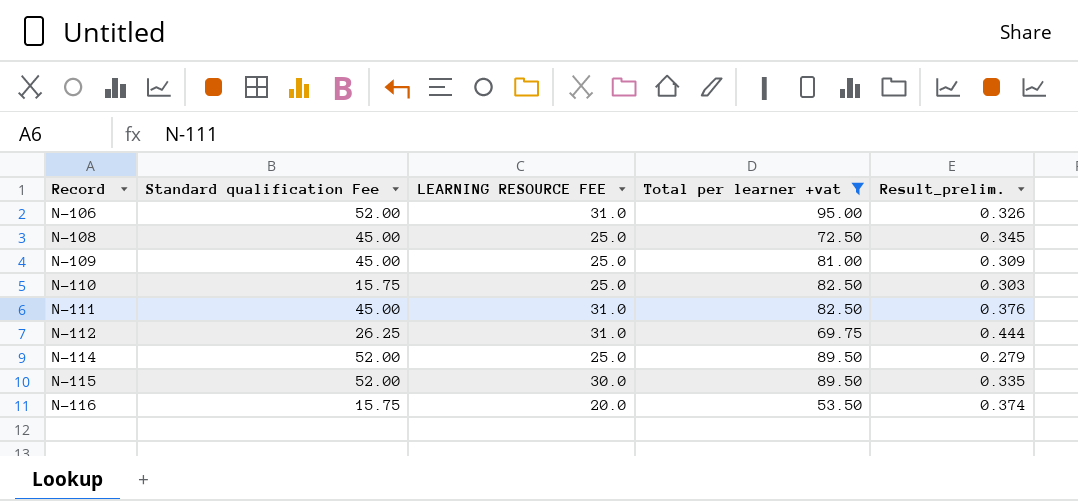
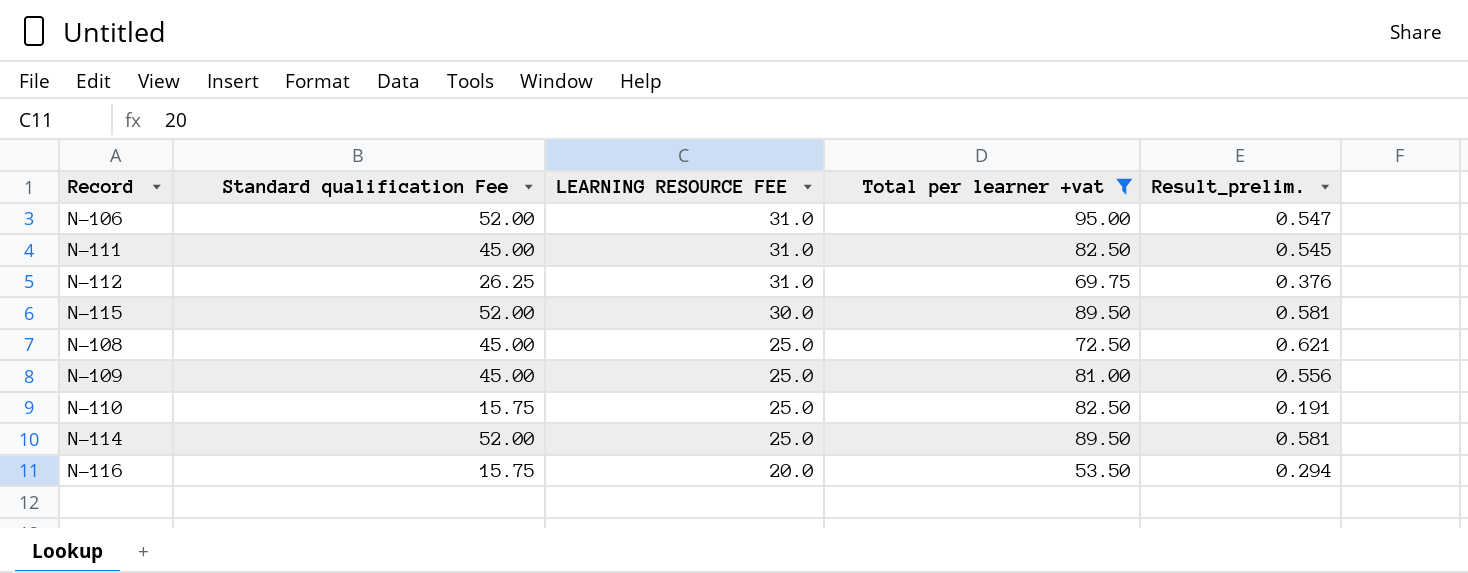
row order: Record ascending -> LEARNING RESOURCE FEE descending
column Result_prelim. | formula: [LEARNING RESOURCE FEE] / [Total per learner +vat] -> [Standard qualification Fee] / [Total per learner +vat]

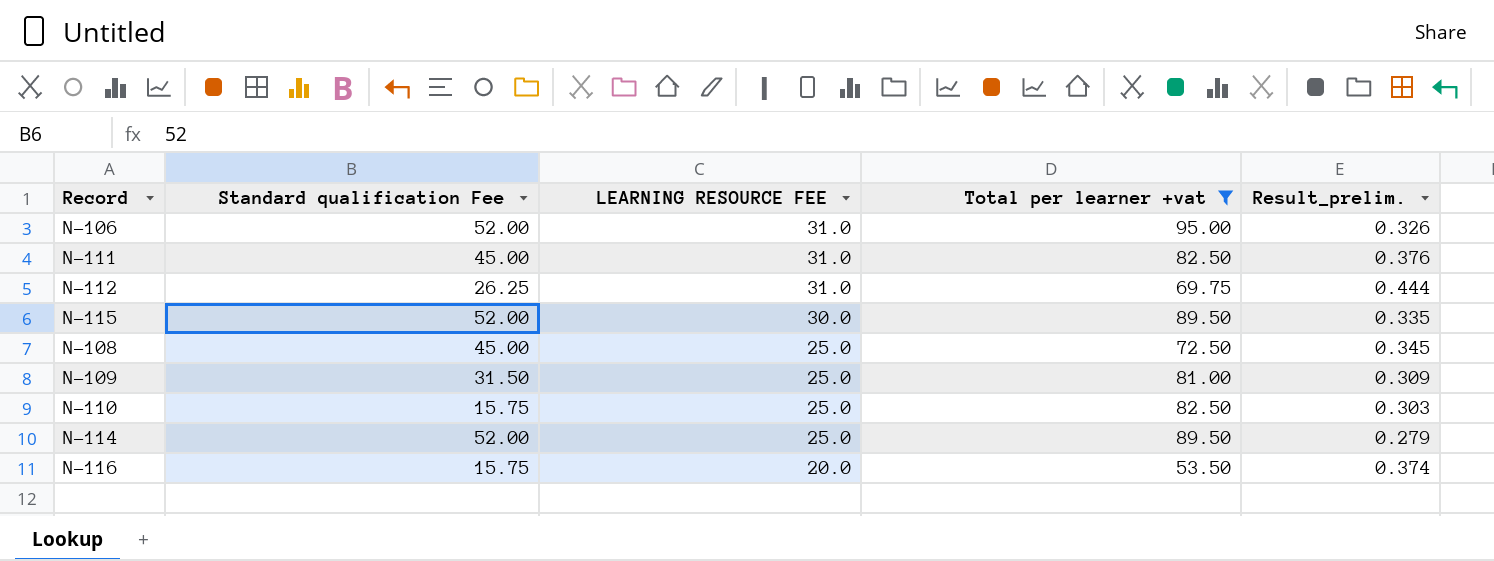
column Result_prelim. | formula: [Standard qualification Fee] / [Total per learner +vat] -> [LEARNING RESOURCE FEE] / [Total per learner +vat]
N-109 | Standard qualification Fee: 45.00 -> 31.50

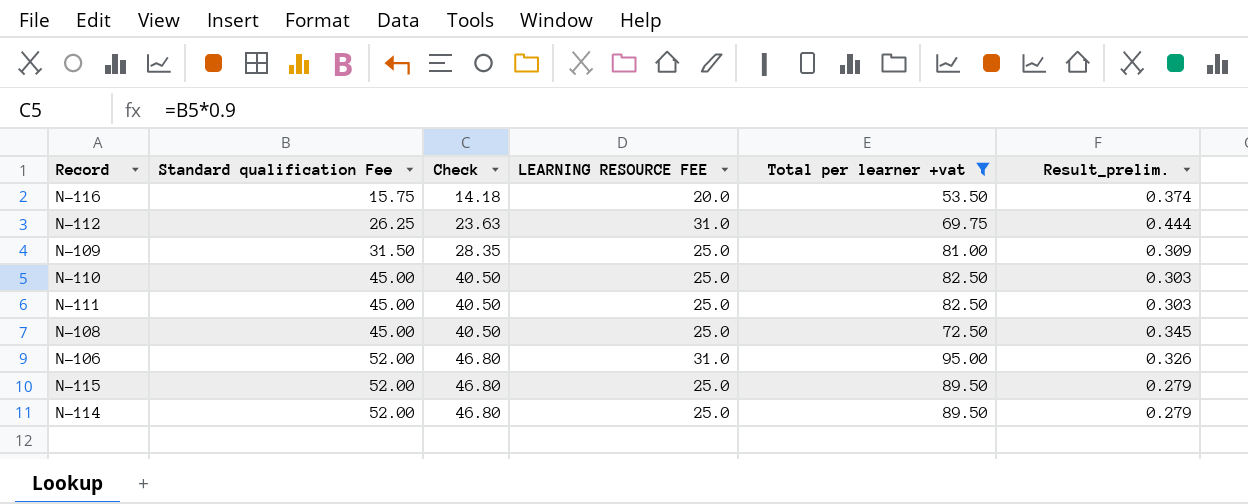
row order: LEARNING RESOURCE FEE descending -> Standard qualification Fee ascending
column Check | formula: none -> [Standard qualification Fee] * 0.9
N-110 | Standard qualification Fee: 15.75 -> 45.00
N-111 | LEARNING RESOURCE FEE: 31.0 -> 25.0
N-111 | Result_prelim.: 0.376 -> 0.303
N-115 | LEARNING RESOURCE FEE: 30.0 -> 25.0
N-115 | Result_prelim.: 0.335 -> 0.279

